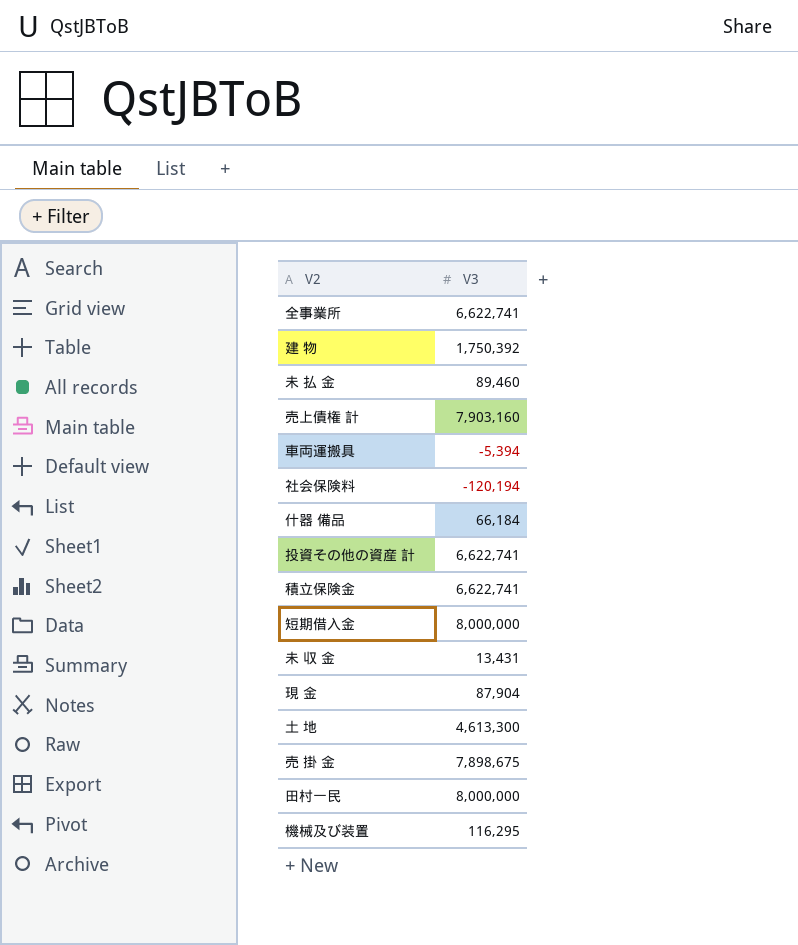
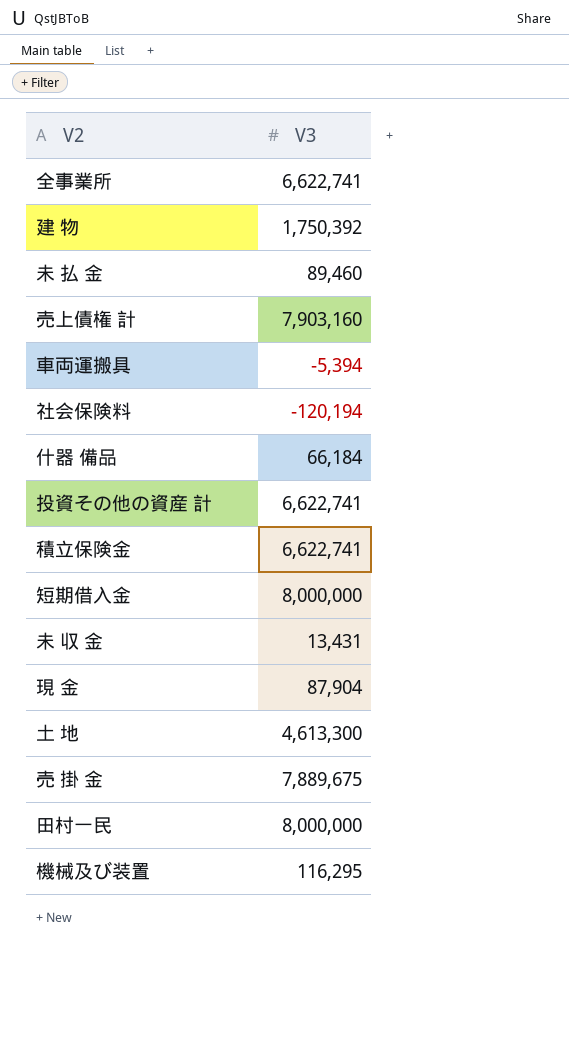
売 掛 金 | V3: 7,898,675 -> 7,889,675

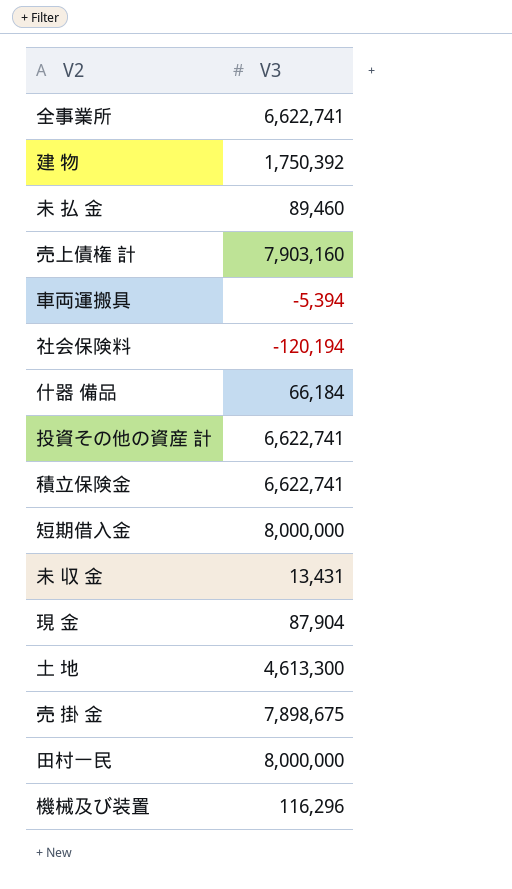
売 掛 金 | V3: 7,889,675 -> 7,898,675
機械及び装置 | V3: 116,295 -> 116,296

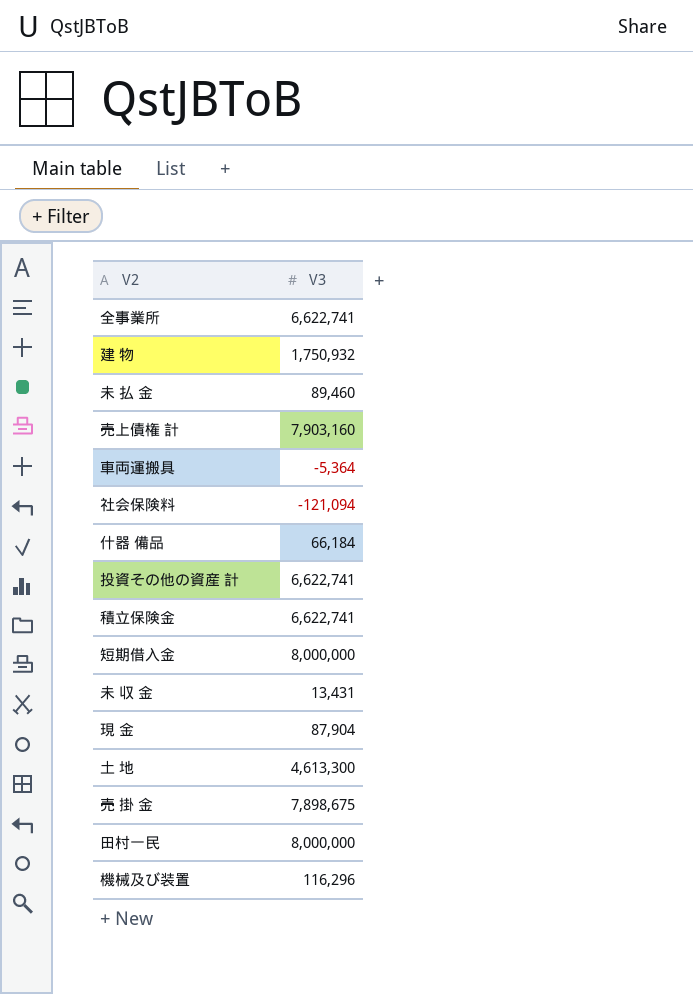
建 物 | V3: 1,750,392 -> 1,750,932
車両運搬具 | V3: -5,394 -> -5,364
社会保険料 | V3: -120,194 -> -121,094

